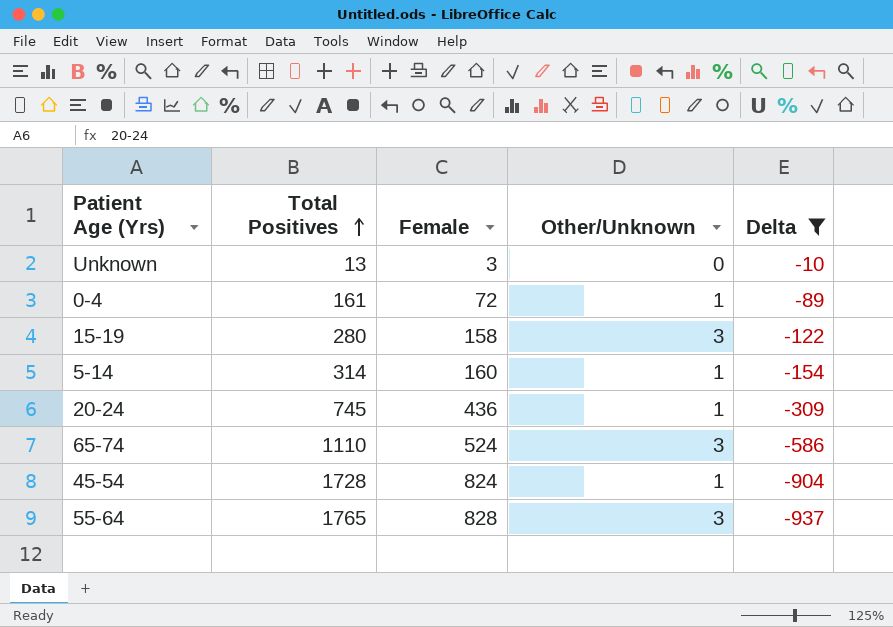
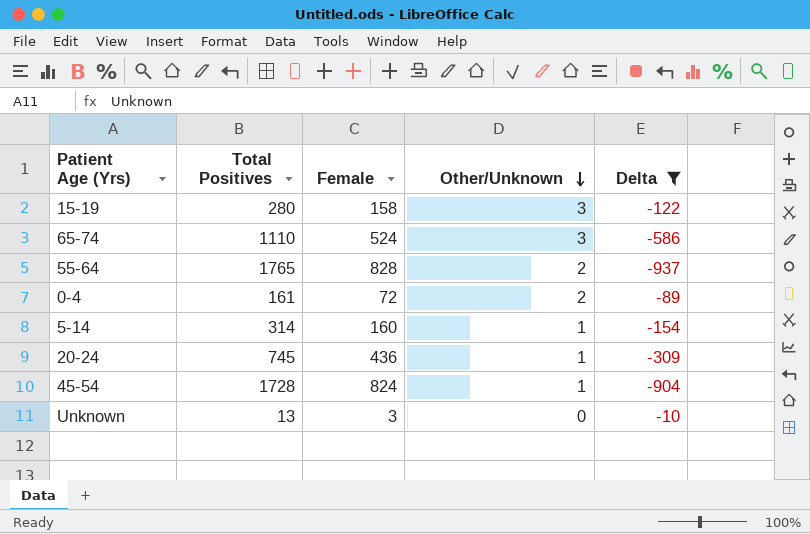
row order: Total Positives ascending -> Other/Unknown descending
55-64 | Other/Unknown: 3 -> 2
0-4 | Other/Unknown: 1 -> 2

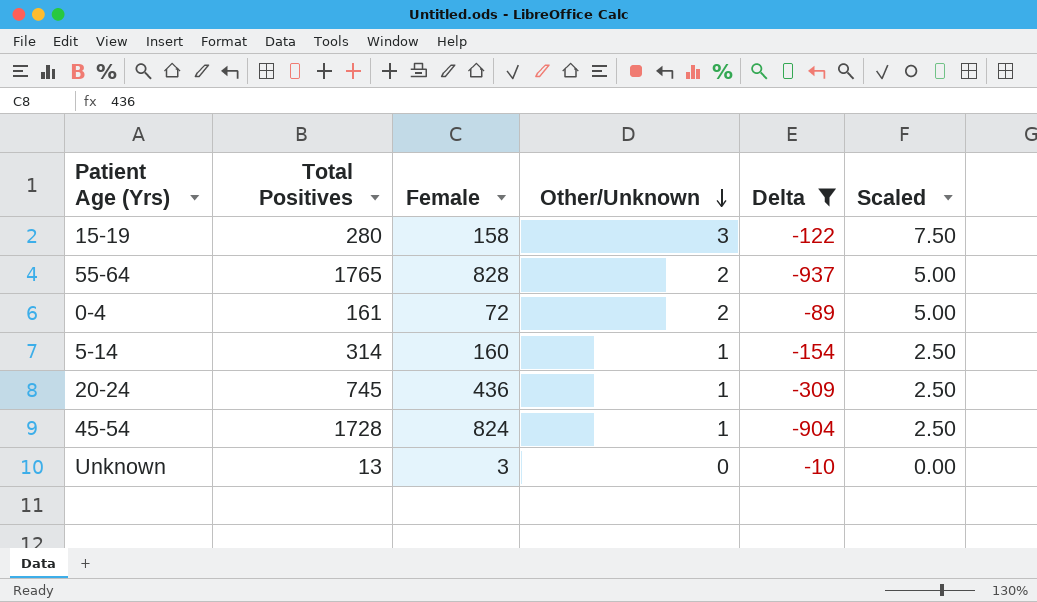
column Scaled | formula: none -> [Other/Unknown] * 2.5
row 65-74: 1110 | 524 | 3 | -586 -> none

